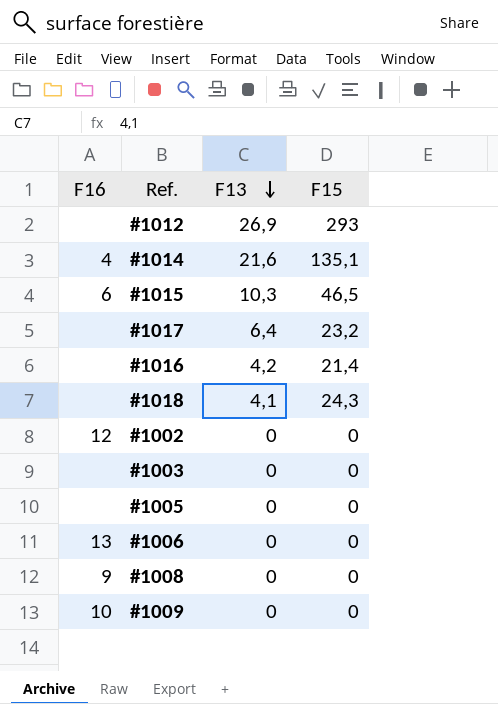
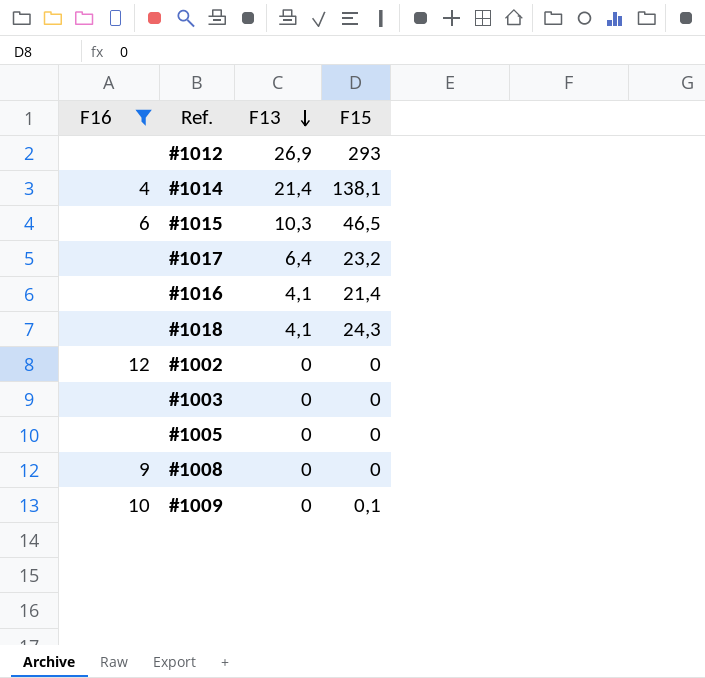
filter: none -> F16 != 13
#1014 | F13: 21,6 -> 21,4
#1014 | F15: 135,1 -> 138,1
#1016 | F13: 4,2 -> 4,1
#1009 | F15: 0 -> 0,1

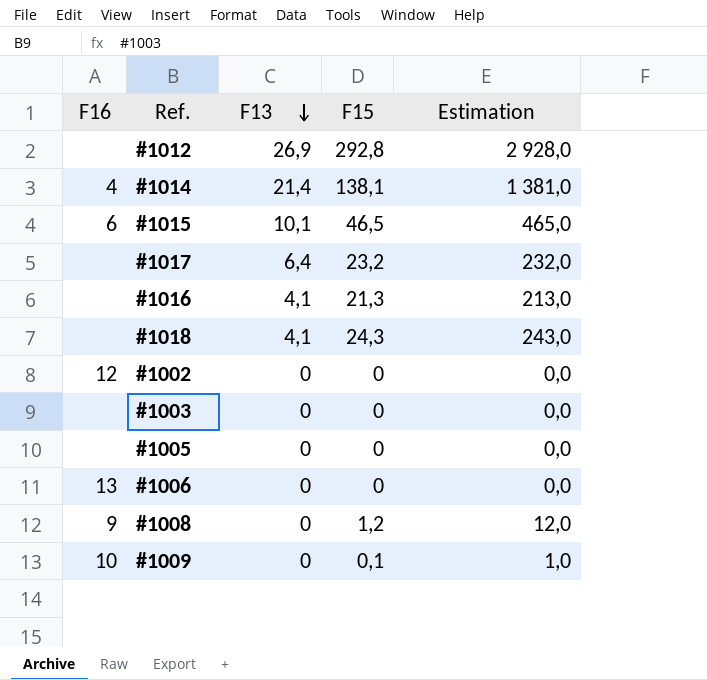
filter: F16 != 13 -> none
column Estimation | formula: none -> [F15] * 10
#1012 | F15: 293 -> 292,8
#1015 | F13: 10,3 -> 10,1
#1016 | F15: 21,4 -> 21,3
#1008 | F15: 0 -> 1,2

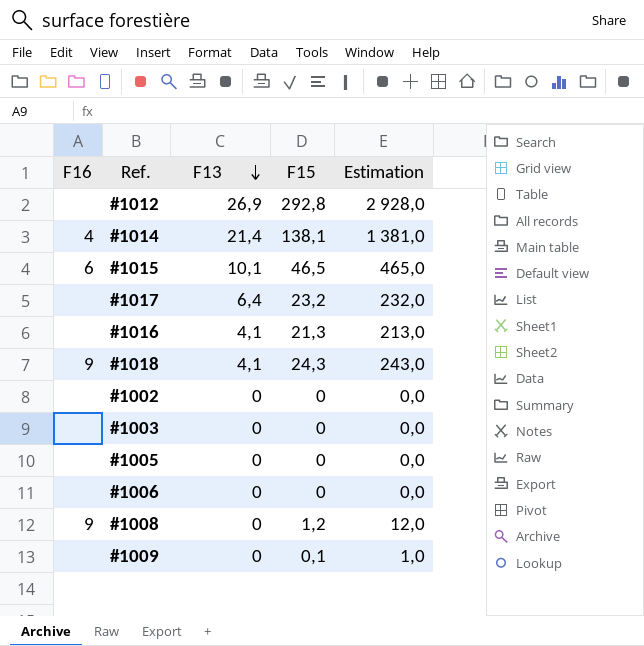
#1018 | F16: none -> 9
#1002 | F16: 12 -> none
#1006 | F16: 13 -> none
#1009 | F16: 10 -> none

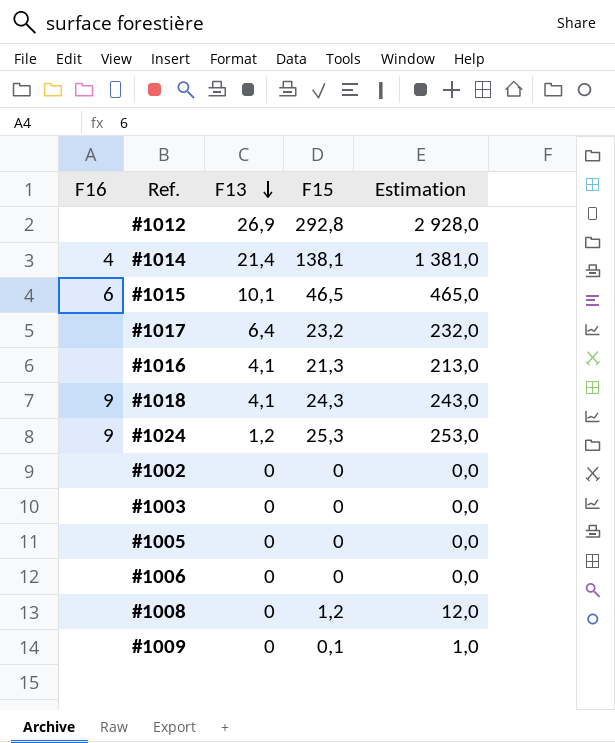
row #1024: none -> 9 | 1,2 | 25,3 | 253,0
#1008 | F16: 9 -> none

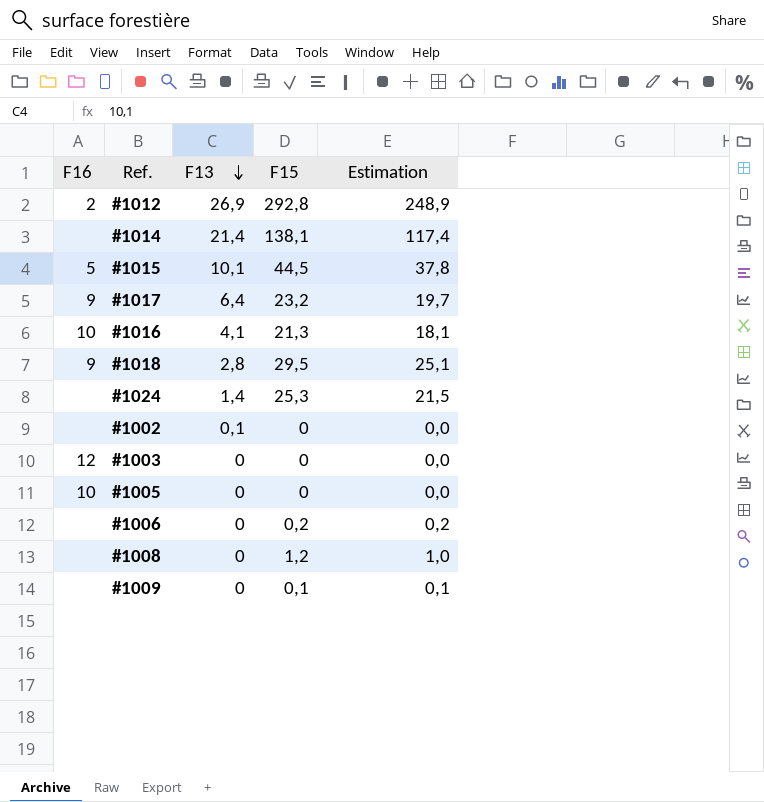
column Estimation | formula: [F15] * 10 -> [F15] * 0,85
#1012 | F16: none -> 2
#1014 | F16: 4 -> none
#1015 | F16: 6 -> 5
#1015 | F15: 46,5 -> 44,5
#1017 | F16: none -> 9
#1016 | F16: none -> 10
#1018 | F13: 4,1 -> 2,8
#1018 | F15: 24,3 -> 29,5
#1024 | F16: 9 -> none
#1024 | F13: 1,2 -> 1,4
#1002 | F13: 0 -> 0,1
#1003 | F16: none -> 12
#1005 | F16: none -> 10
#1006 | F15: 0 -> 0,2

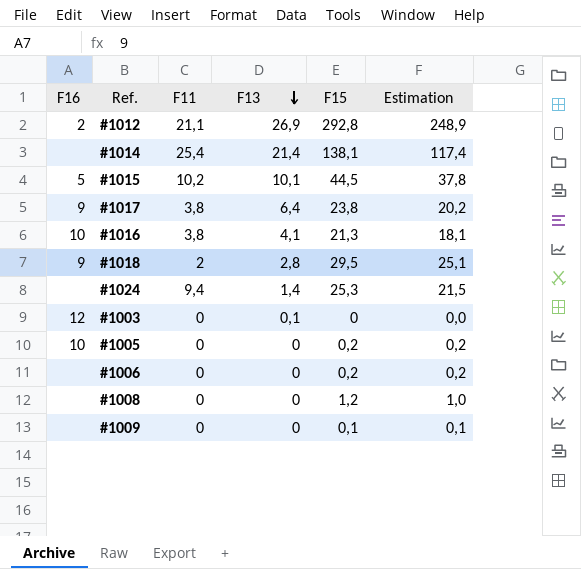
column F11 | position: none -> 3
row #1002: none | 0,1 | 0 | 0,0 -> none
#1017 | F15: 23,2 -> 23,8
#1017 | Estimation: 19,7 -> 20,2
#1003 | F13: 0 -> 0,1
#1005 | F15: 0 -> 0,2
#1005 | Estimation: 0,0 -> 0,2

